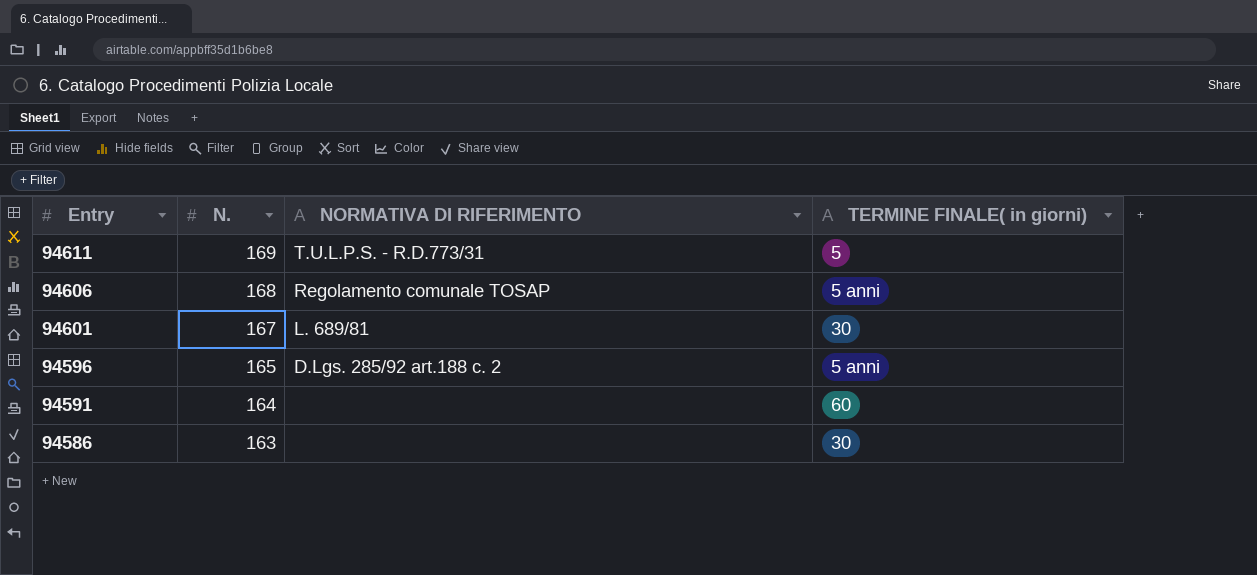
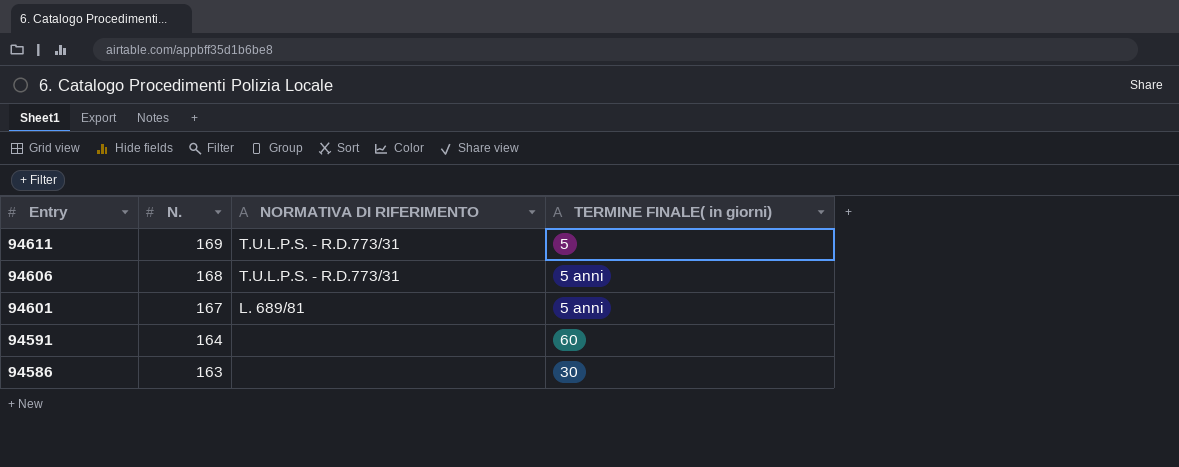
row 94596: 165 | D.Lgs. 285/92 art.188 c. 2 | 5 anni -> none
94606 | NORMATIVA DI RIFERIMENTO: Regolamento comunale TOSAP -> T.U.L.P.S. - R.D.773/31
94601 | TERMINE FINALE( in giorni): 30 -> 5 anni

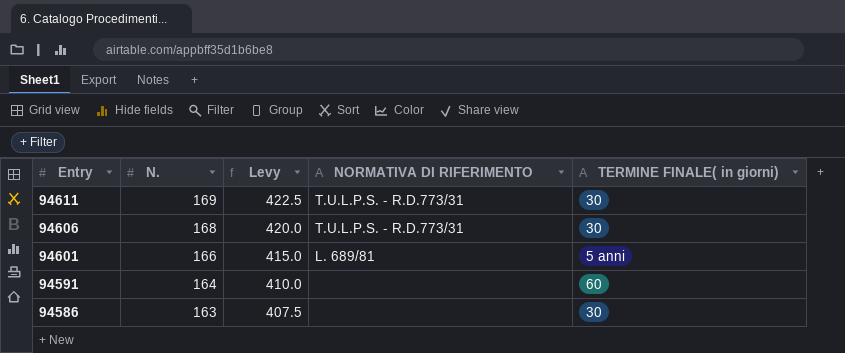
column Levy | formula: none -> [N.] * 2.5
94611 | TERMINE FINALE( in giorni): 5 -> 30
94606 | TERMINE FINALE( in giorni): 5 anni -> 30
94601 | N.: 167 -> 166

